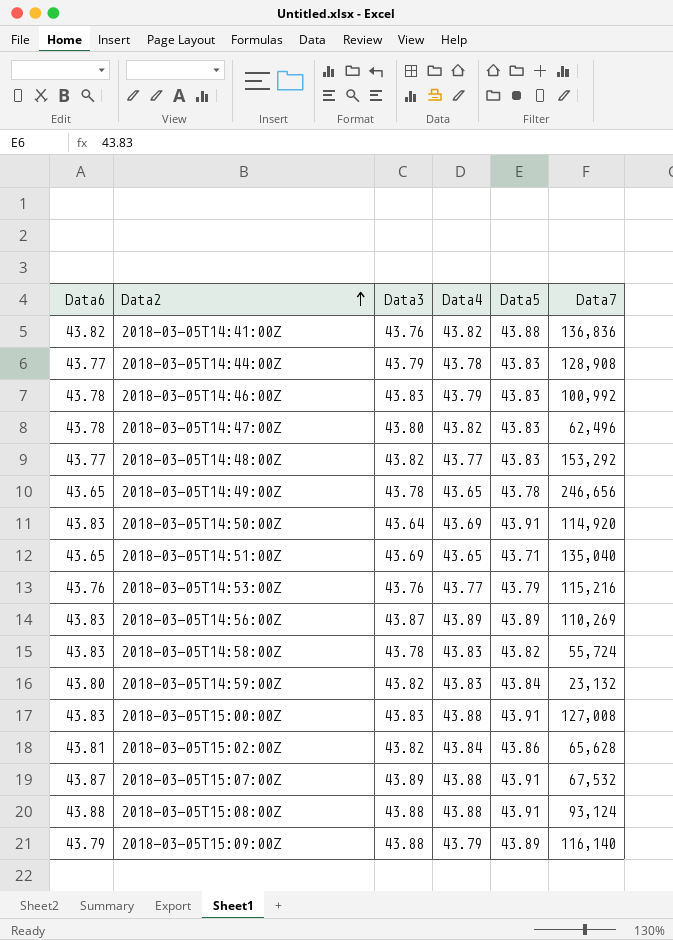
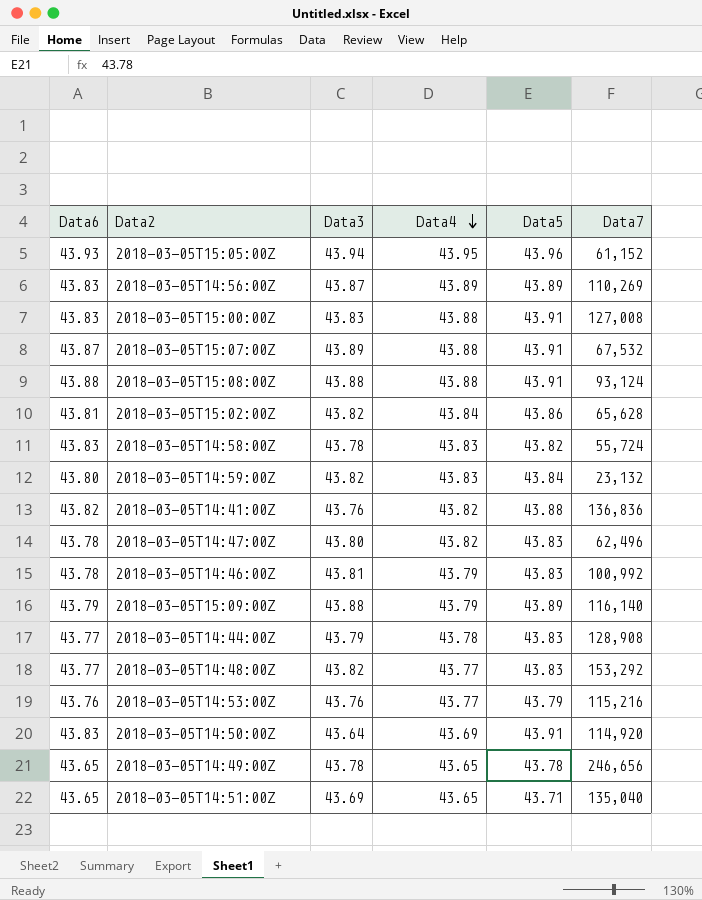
row order: Data2 ascending -> Data4 descending
row 2018-03-05T15:05:00Z: none -> 43.93 | 43.94 | 43.95 | 43.96 | 61,152
2018-03-05T14:46:00Z | Data3: 43.83 -> 43.81

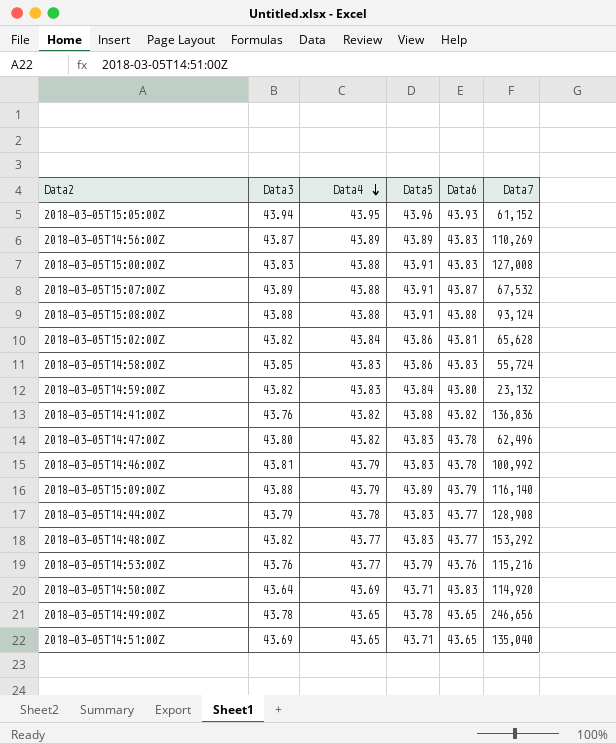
column Data6 | position: 1 -> 5
2018-03-05T14:58:00Z | Data3: 43.78 -> 43.85
2018-03-05T14:58:00Z | Data5: 43.82 -> 43.86
2018-03-05T14:50:00Z | Data5: 43.91 -> 43.71

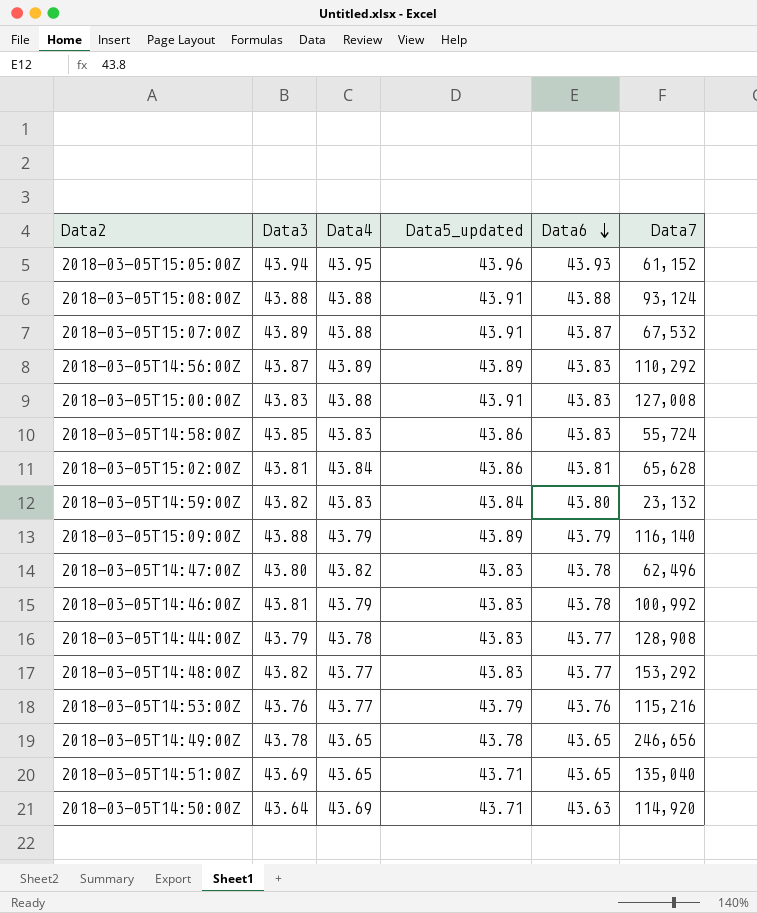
row order: Data4 descending -> Data6 descending
column name: Data5 -> Data5_updated
row 2018-03-05T14:41:00Z: 43.76 | 43.82 | 43.88 | 43.82 | 136,836 -> none
2018-03-05T14:56:00Z | Data7: 110,269 -> 110,292
2018-03-05T15:02:00Z | Data3: 43.82 -> 43.81
2018-03-05T14:50:00Z | Data6: 43.83 -> 43.63

